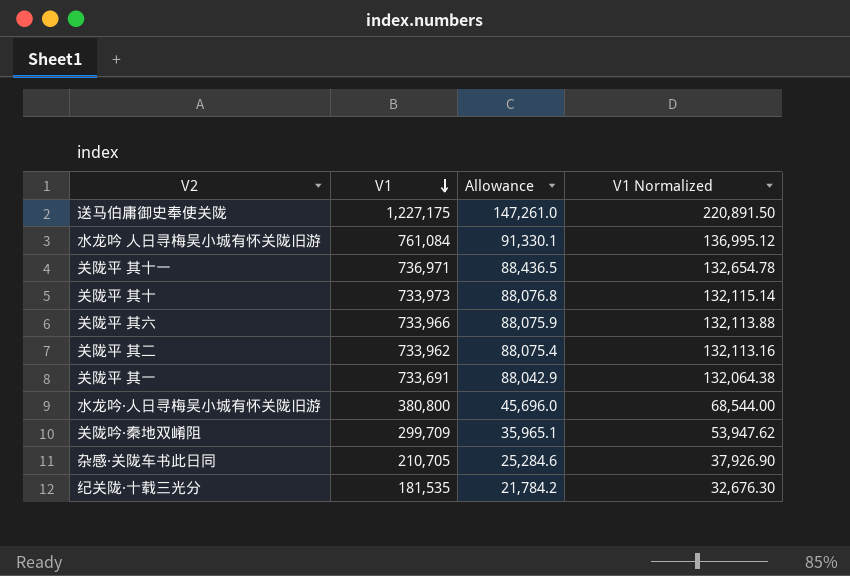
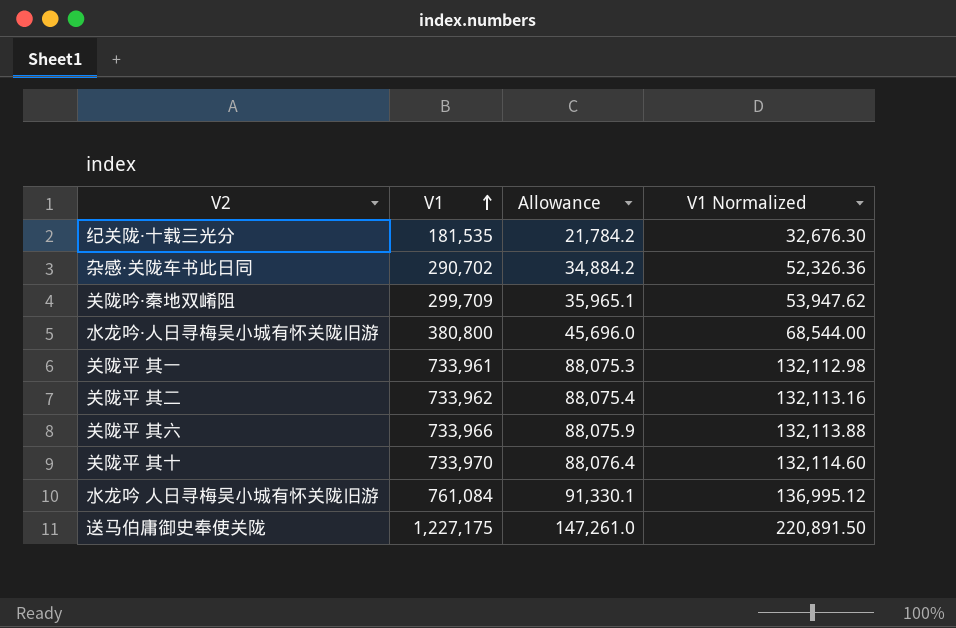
row order: V1 descending -> V1 ascending
row 关陇平 其十一: 736,971 | 88,436.5 | 132,654.78 -> none
杂感·关陇车书此日同 | V1: 210,705 -> 290,702
杂感·关陇车书此日同 | Allowance: 25,284.6 -> 34,884.2
杂感·关陇车书此日同 | V1 Normalized: 37,926.90 -> 52,326.36
关陇平 其一 | V1: 733,691 -> 733,961
关陇平 其一 | Allowance: 88,042.9 -> 88,075.3
关陇平 其一 | V1 Normalized: 132,064.38 -> 132,112.98
关陇平 其十 | V1: 733,973 -> 733,970
关陇平 其十 | Allowance: 88,076.8 -> 88,076.4
关陇平 其十 | V1 Normalized: 132,115.14 -> 132,114.60

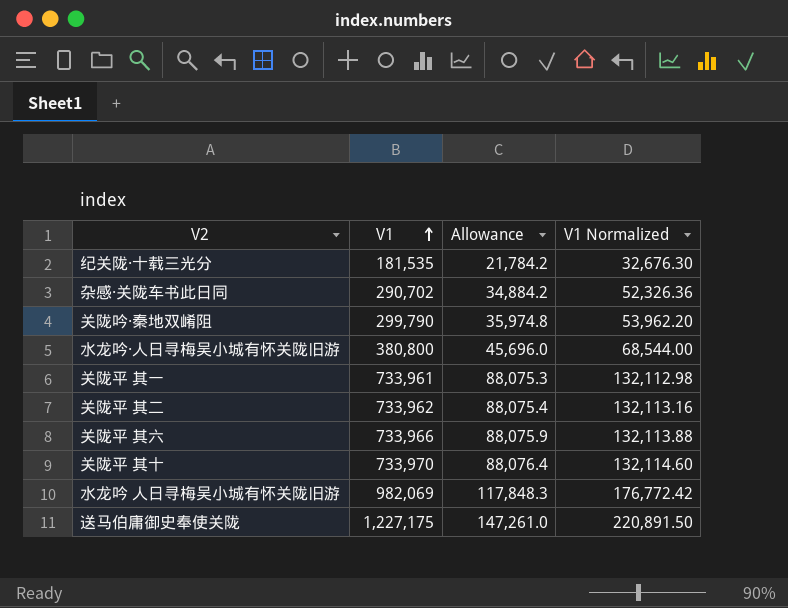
关陇吟·秦地双崤阻 | V1: 299,709 -> 299,790
关陇吟·秦地双崤阻 | Allowance: 35,965.1 -> 35,974.8
关陇吟·秦地双崤阻 | V1 Normalized: 53,947.62 -> 53,962.20
水龙吟 人日寻梅吴小城有怀关陇旧游 | V1: 761,084 -> 982,069
水龙吟 人日寻梅吴小城有怀关陇旧游 | Allowance: 91,330.1 -> 117,848.3
水龙吟 人日寻梅吴小城有怀关陇旧游 | V1 Normalized: 136,995.12 -> 176,772.42

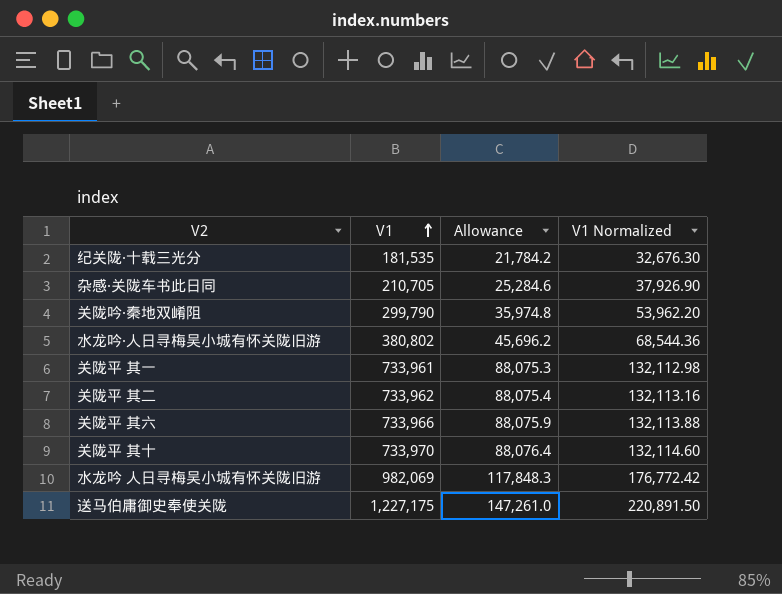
杂感·关陇车书此日同 | V1: 290,702 -> 210,705
杂感·关陇车书此日同 | Allowance: 34,884.2 -> 25,284.6
杂感·关陇车书此日同 | V1 Normalized: 52,326.36 -> 37,926.90
水龙吟·人日寻梅吴小城有怀关陇旧游 | V1: 380,800 -> 380,802
水龙吟·人日寻梅吴小城有怀关陇旧游 | Allowance: 45,696.0 -> 45,696.2
水龙吟·人日寻梅吴小城有怀关陇旧游 | V1 Normalized: 68,544.00 -> 68,544.36

